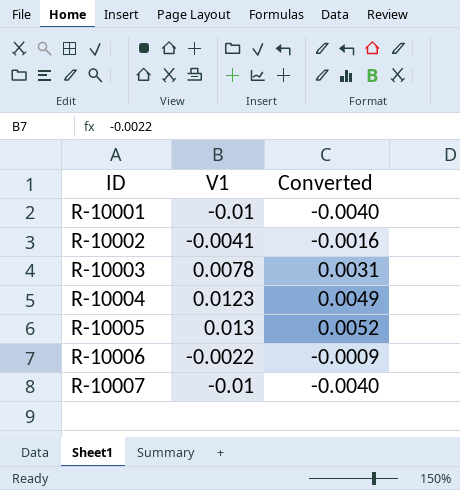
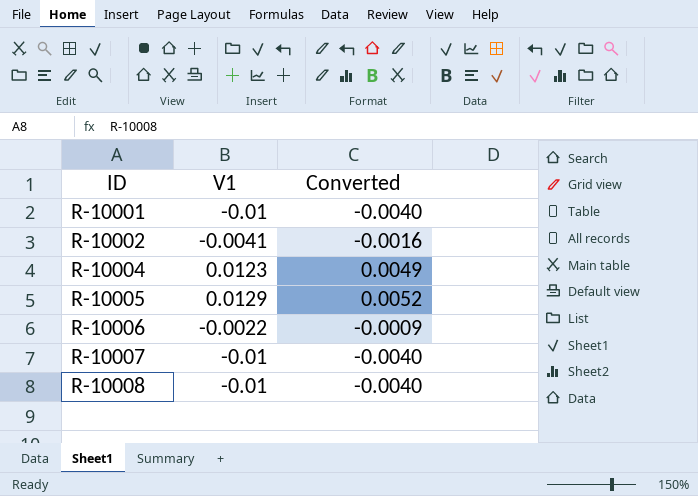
row R-10003: 0.0078 | 0.0031 -> none
R-10005 | V1: 0.013 -> 0.0129
row R-10008: none -> -0.01 | -0.0040

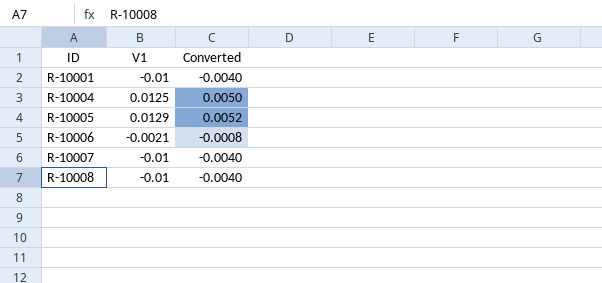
row R-10002: -0.0041 | -0.0016 -> none
R-10004 | V1: 0.0123 -> 0.0125
R-10004 | Converted: 0.0049 -> 0.0050
R-10006 | V1: -0.0022 -> -0.0021
R-10006 | Converted: -0.0009 -> -0.0008

